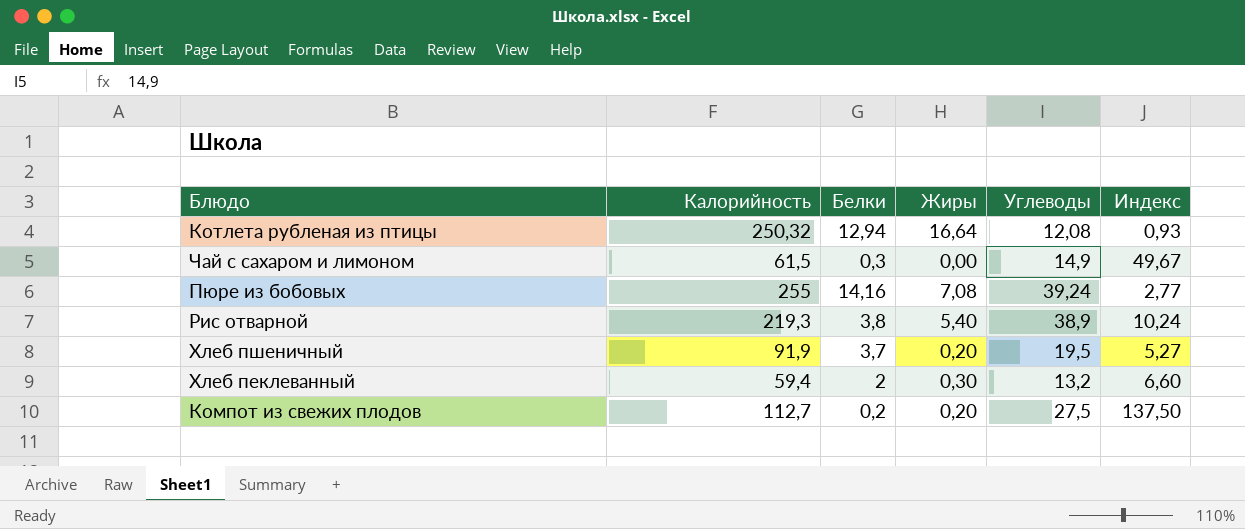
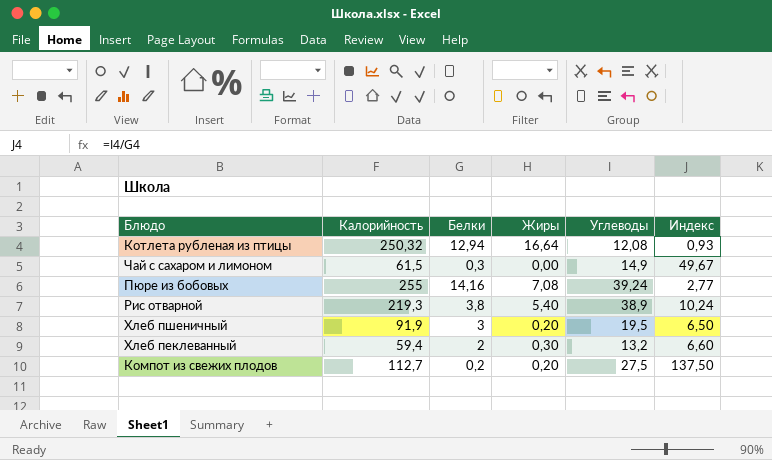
Хлеб пшеничный | Белки: 3,7 -> 3
Хлеб пшеничный | Индекс: 5,27 -> 6,50

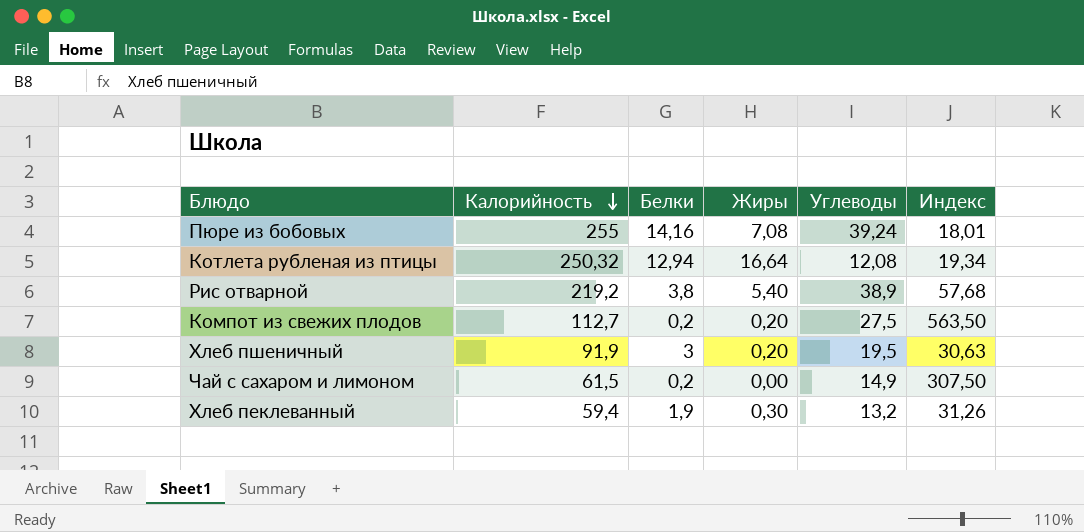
row order: none -> Калорийность descending
column Индекс | formula: [Углеводы] / [Белки] -> [Калорийность] / [Белки]
Рис отварной | Калорийность: 219,3 -> 219,2
Чай с сахаром и лимоном | Белки: 0,3 -> 0,2
Хлеб пеклеванный | Белки: 2 -> 1,9

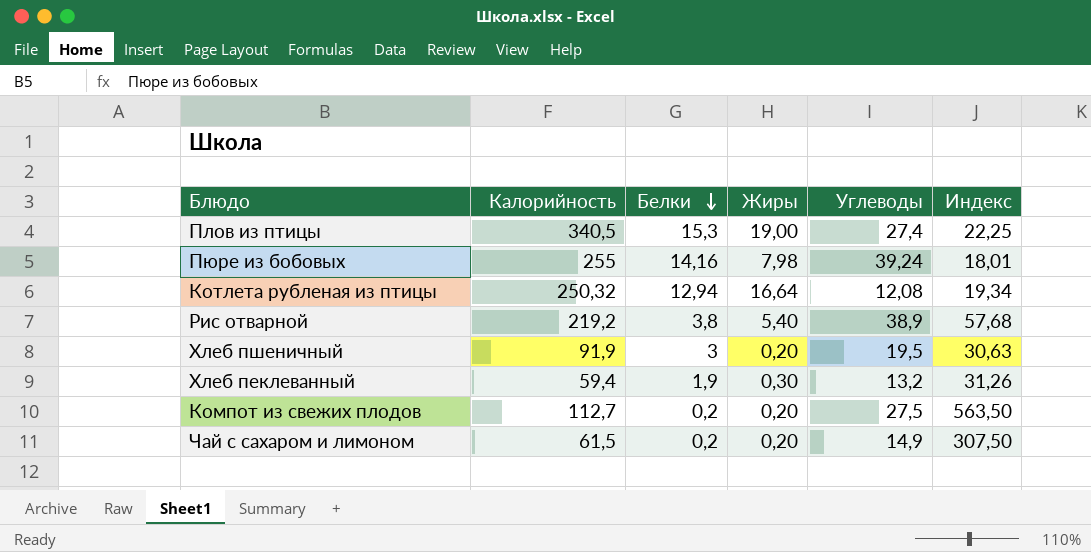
row order: Калорийность descending -> Белки descending
row Плов из птицы: none -> 340,5 | 15,3 | 19,00 | 27,4 | 22,25
Пюре из бобовых | Жиры: 7,08 -> 7,98
Чай с сахаром и лимоном | Жиры: 0,00 -> 0,20

